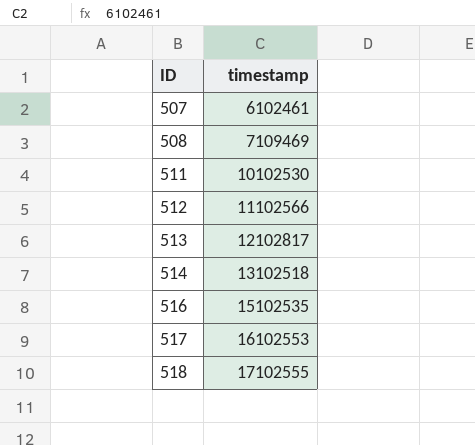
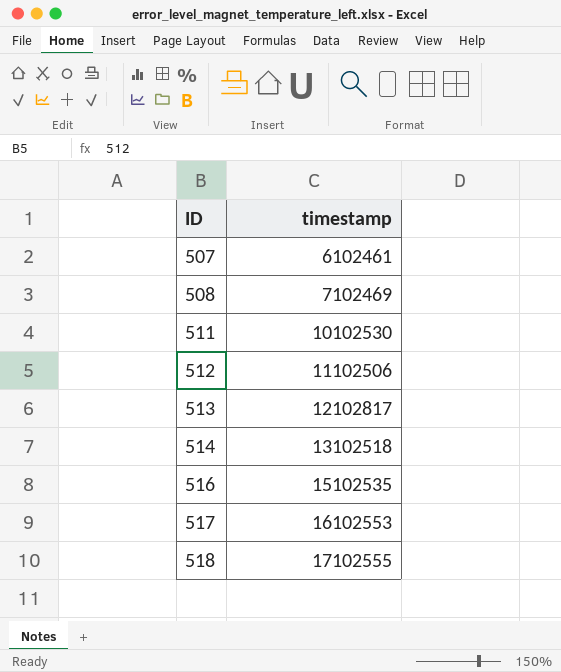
508 | timestamp: 7109469 -> 7102469
512 | timestamp: 11102566 -> 11102506

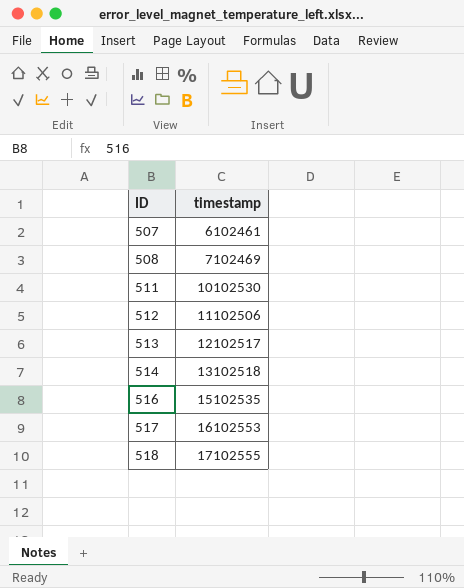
513 | timestamp: 12102817 -> 12102517

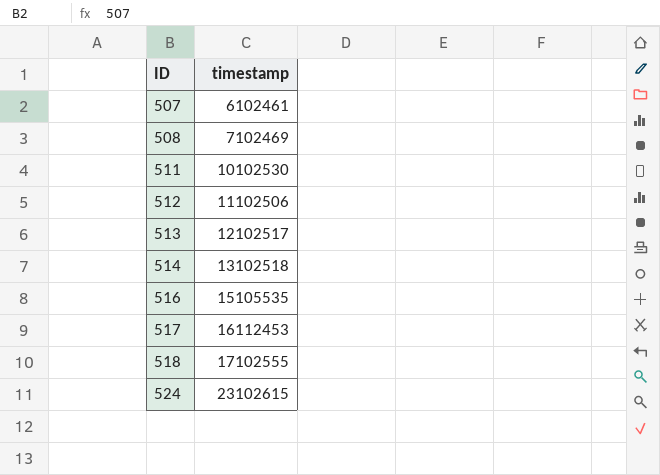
516 | timestamp: 15102535 -> 15105535
517 | timestamp: 16102553 -> 16112453
row 524: none -> 23102615

